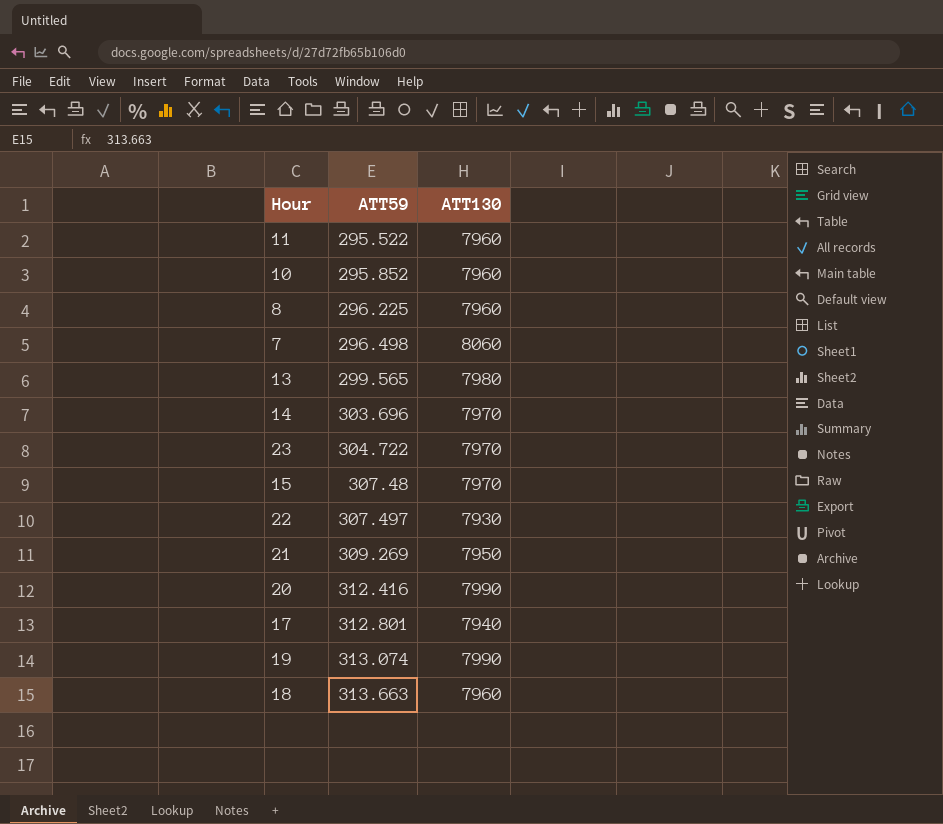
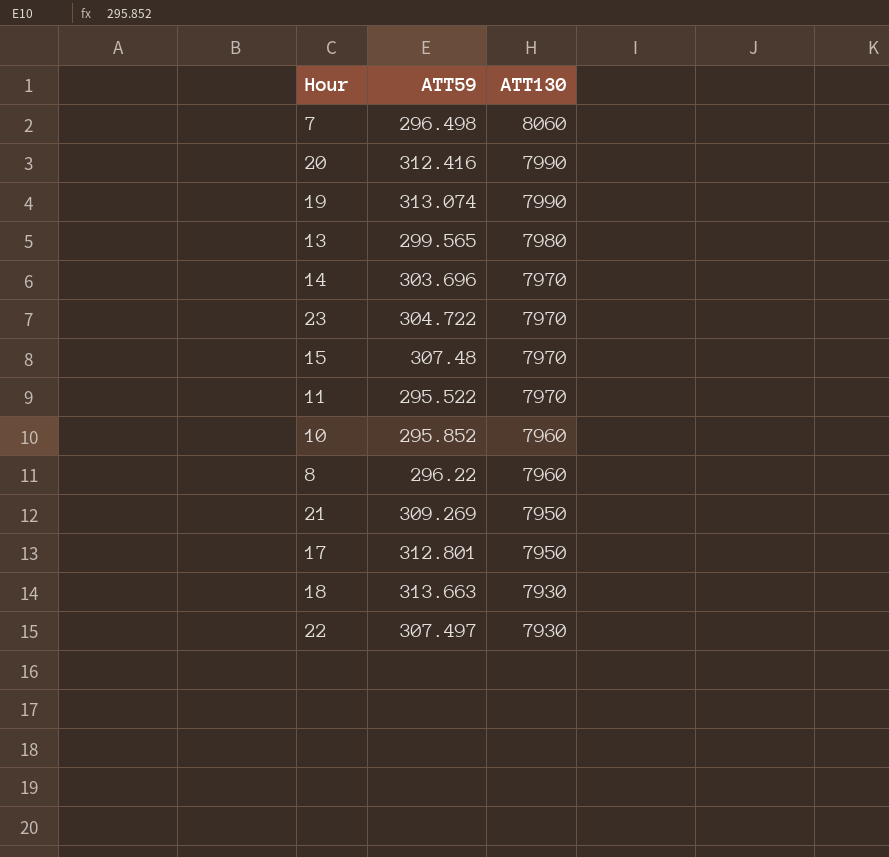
row order: ATT59 ascending -> ATT130 descending
11 | ATT130: 7960 -> 7970
8 | ATT59: 296.225 -> 296.22
17 | ATT130: 7940 -> 7950
18 | ATT130: 7960 -> 7930

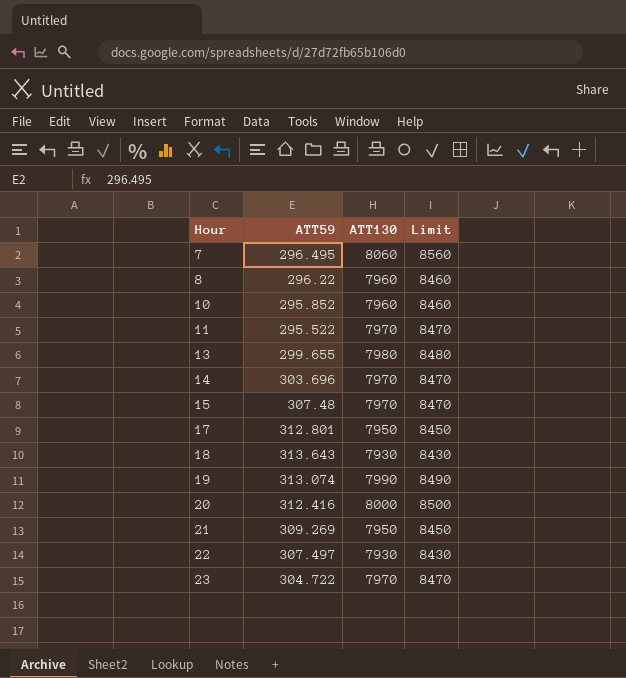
row order: ATT130 descending -> Hour ascending
column Limit | formula: none -> [ATT130] + 500
7 | ATT59: 296.498 -> 296.495
13 | ATT59: 299.565 -> 299.655
18 | ATT59: 313.663 -> 313.643
20 | ATT130: 7990 -> 8000

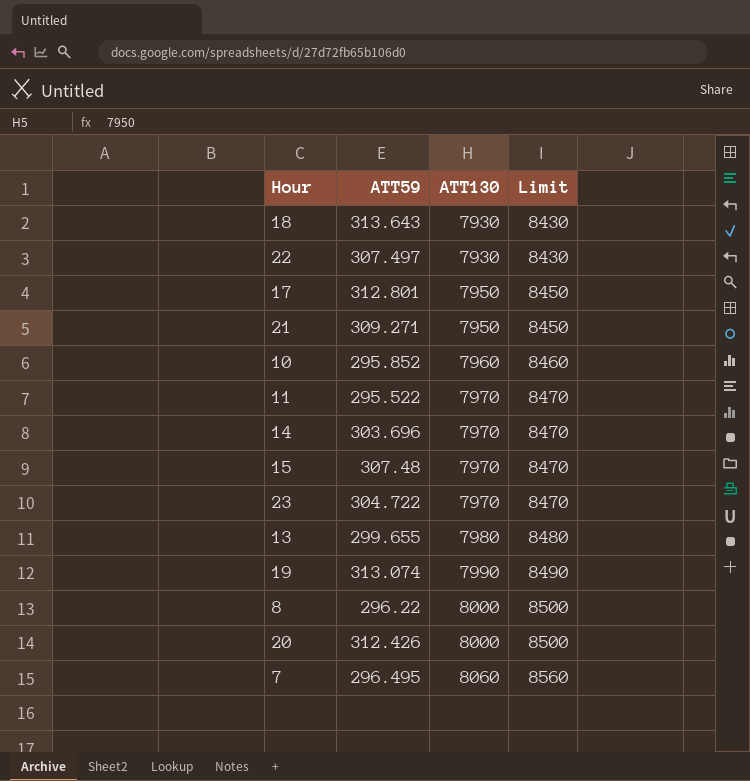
row order: Hour ascending -> ATT130 ascending
21 | ATT59: 309.269 -> 309.271
8 | ATT130: 7960 -> 8000
8 | Limit: 8460 -> 8500
20 | ATT59: 312.416 -> 312.426

